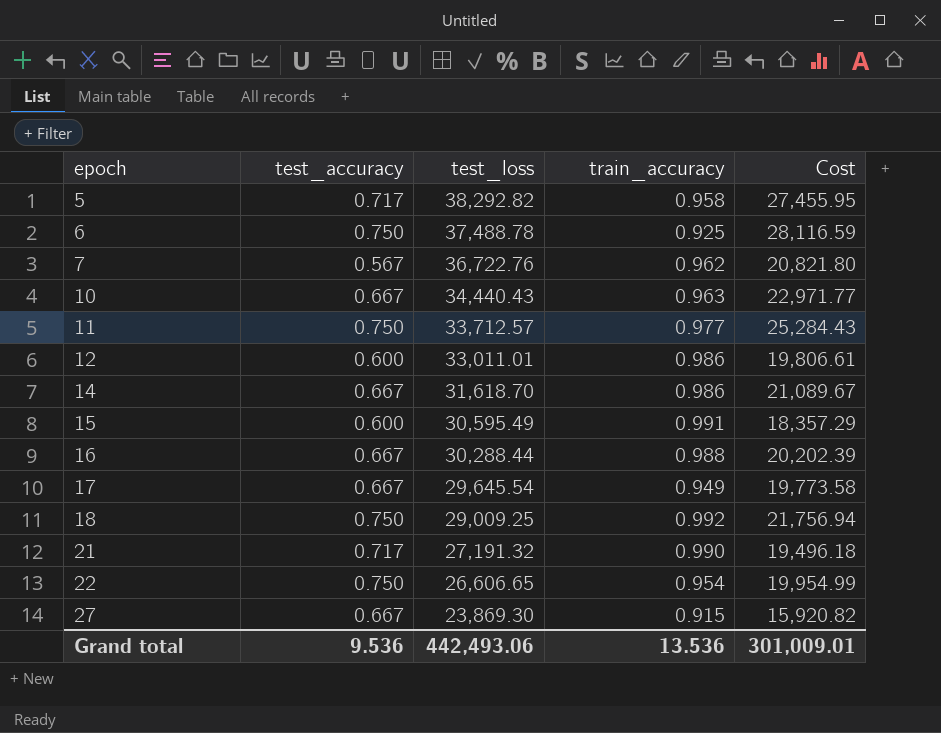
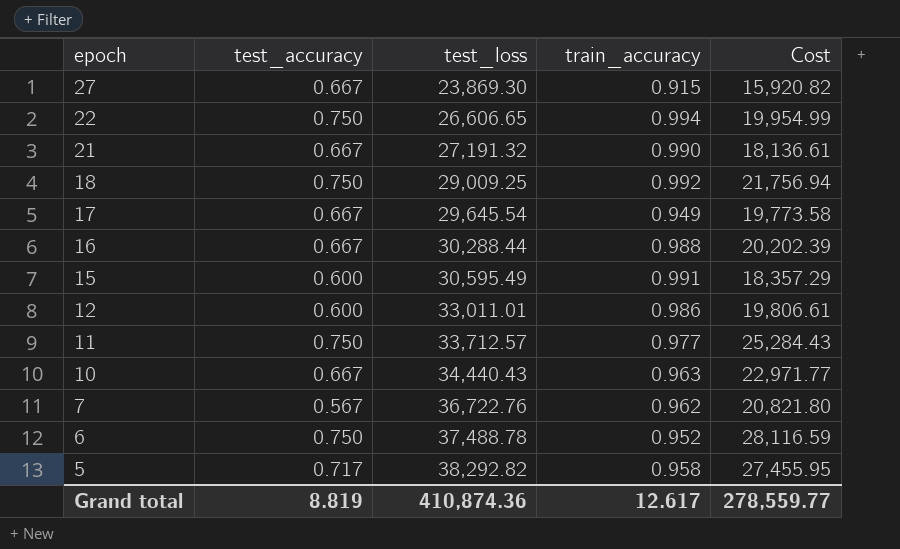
row order: epoch ascending -> epoch descending
row 14: 0.667 | 31,618.70 | 0.986 | 21,089.67 -> none
22 | train_accuracy: 0.954 -> 0.994
21 | test_accuracy: 0.717 -> 0.667
21 | Cost: 19,496.18 -> 18,136.61
6 | train_accuracy: 0.925 -> 0.952
Grand total | test_accuracy: 9.536 -> 8.819
Grand total | test_loss: 442,493.06 -> 410,874.36
Grand total | train_accuracy: 13.536 -> 12.617
Grand total | Cost: 301,009.01 -> 278,559.77

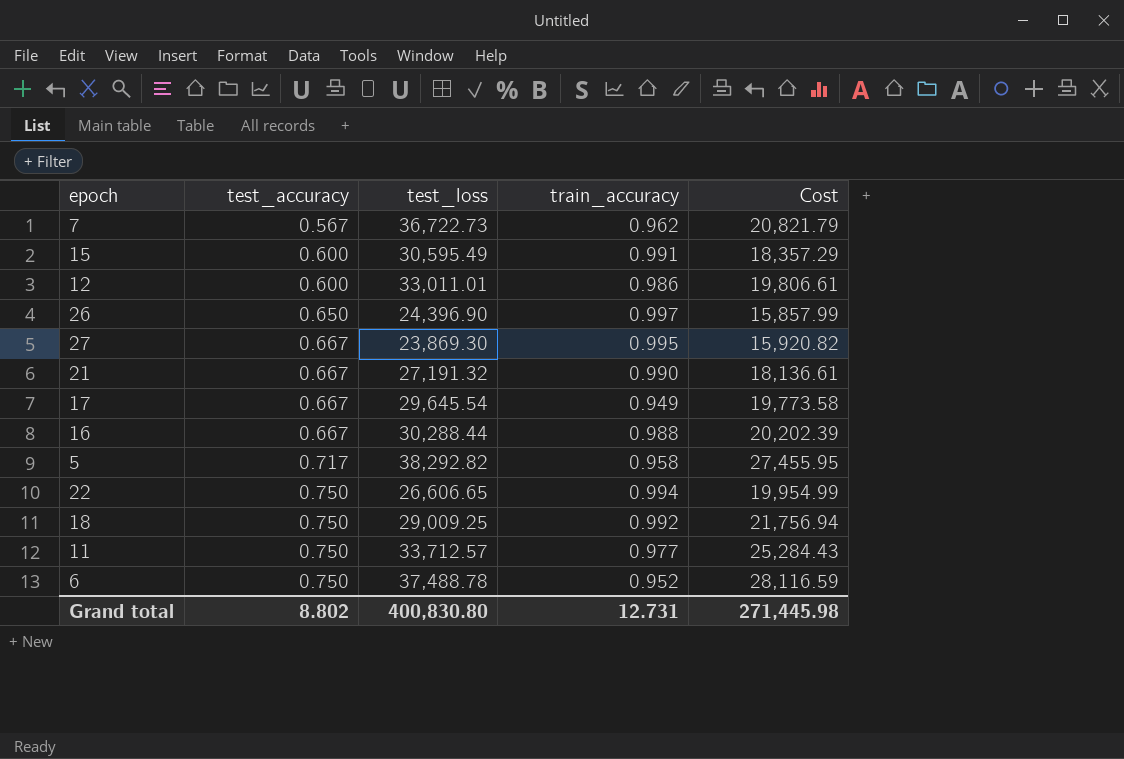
row order: epoch descending -> test_accuracy ascending
row 10: 0.667 | 34,440.43 | 0.963 | 22,971.77 -> none
7 | test_loss: 36,722.76 -> 36,722.73
7 | Cost: 20,821.80 -> 20,821.79
row 26: none -> 0.650 | 24,396.90 | 0.997 | 15,857.99
27 | train_accuracy: 0.915 -> 0.995
Grand total | test_accuracy: 8.819 -> 8.802
Grand total | test_loss: 410,874.36 -> 400,830.80
Grand total | train_accuracy: 12.617 -> 12.731
Grand total | Cost: 278,559.77 -> 271,445.98

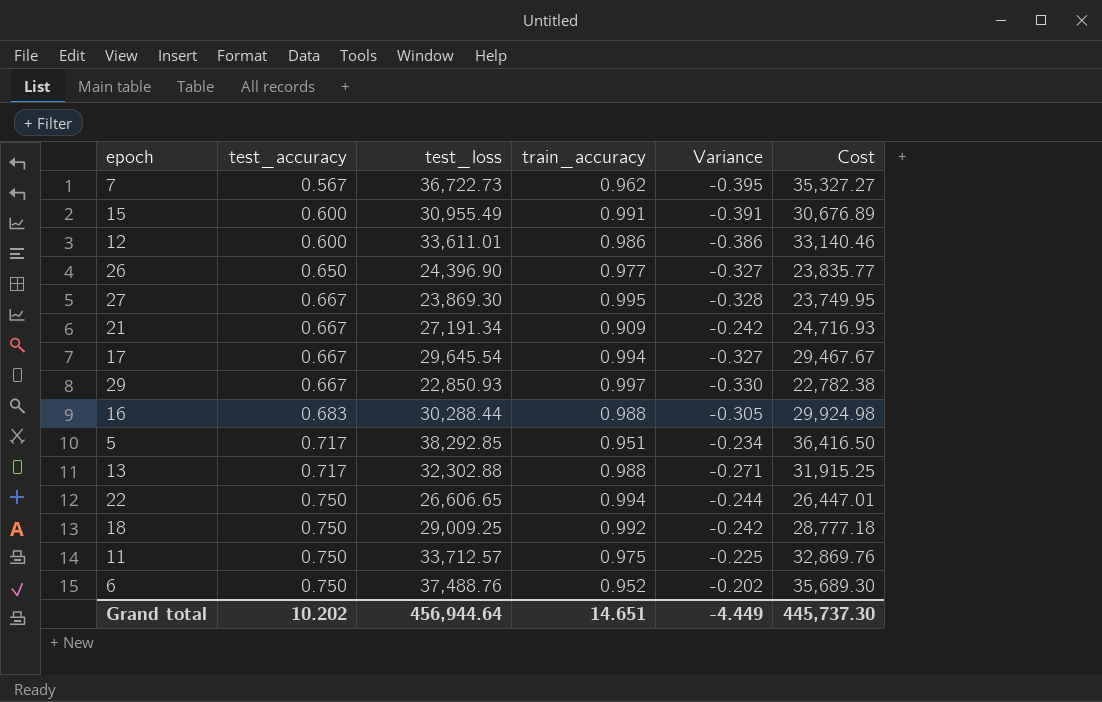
column Variance | formula: none -> [test_accuracy] - [train_accuracy]
column Cost | formula: [test_accuracy] * [test_loss] -> [test_loss] * [train_accuracy]
15 | test_loss: 30,595.49 -> 30,955.49
12 | test_loss: 33,011.01 -> 33,611.01
26 | train_accuracy: 0.997 -> 0.977
21 | test_loss: 27,191.32 -> 27,191.34
21 | train_accuracy: 0.990 -> 0.909
17 | train_accuracy: 0.949 -> 0.994
row 29: none -> 0.667 | 22,850.93 | 0.997 | -0.330 | 22,782.38
16 | test_accuracy: 0.667 -> 0.683
5 | test_loss: 38,292.82 -> 38,292.85
5 | train_accuracy: 0.958 -> 0.951
row 13: none -> 0.717 | 32,302.88 | 0.988 | -0.271 | 31,915.25
11 | train_accuracy: 0.977 -> 0.975
6 | test_loss: 37,488.78 -> 37,488.76
Grand total | test_accuracy: 8.802 -> 10.202
Grand total | test_loss: 400,830.80 -> 456,944.64
Grand total | train_accuracy: 12.731 -> 14.651
Grand total | Cost: 271,445.98 -> 445,737.30

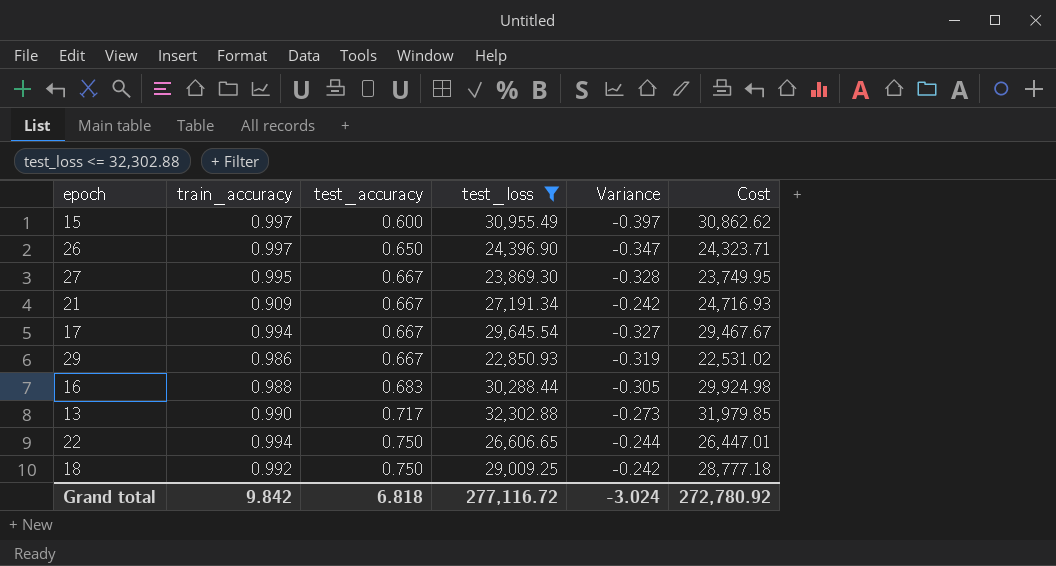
filter: none -> test_loss <= 32,302.88
column train_accuracy | position: 4 -> 2
15 | train_accuracy: 0.991 -> 0.997
15 | Variance: -0.391 -> -0.397
15 | Cost: 30,676.89 -> 30,862.62
26 | train_accuracy: 0.977 -> 0.997
26 | Variance: -0.327 -> -0.347
26 | Cost: 23,835.77 -> 24,323.71
29 | train_accuracy: 0.997 -> 0.986
29 | Variance: -0.330 -> -0.319
29 | Cost: 22,782.38 -> 22,531.02
13 | train_accuracy: 0.988 -> 0.990
13 | Variance: -0.271 -> -0.273
13 | Cost: 31,915.25 -> 31,979.85
Grand total | train_accuracy: 14.651 -> 9.842
Grand total | test_accuracy: 10.202 -> 6.818
Grand total | test_loss: 456,944.64 -> 277,116.72
Grand total | Variance: -4.449 -> -3.024
Grand total | Cost: 445,737.30 -> 272,780.92

